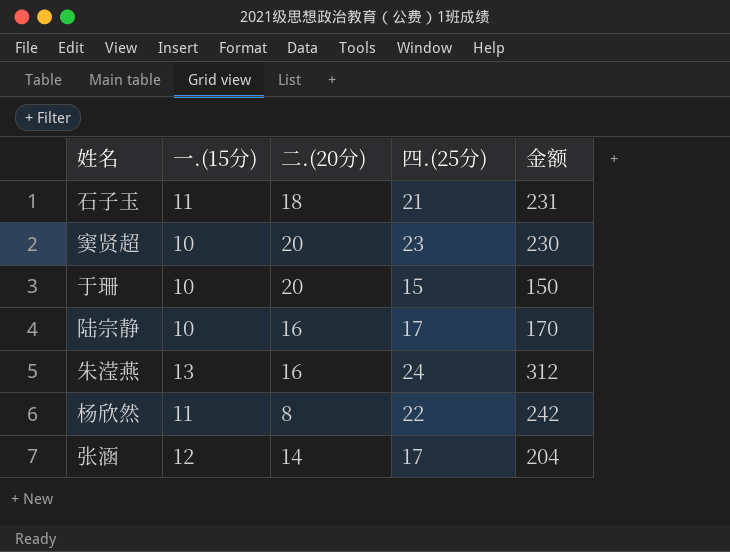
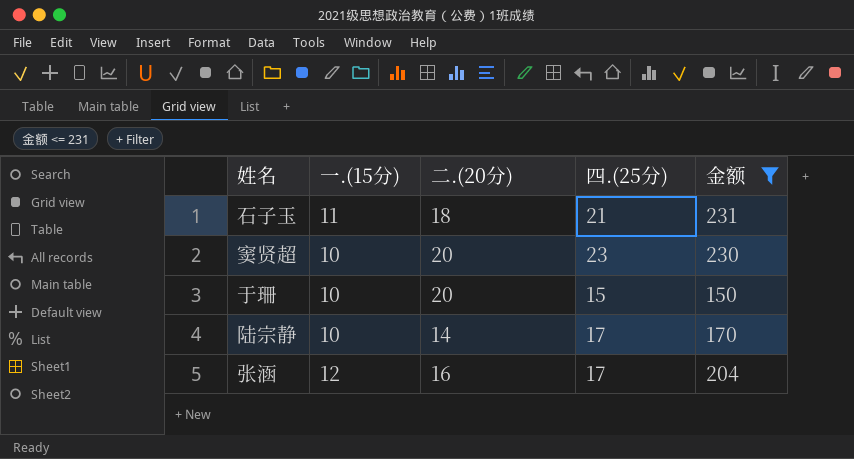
filter: none -> 金额 <= 231
陆宗静 | 二.(20分): 16 -> 14
张涵 | 二.(20分): 14 -> 16

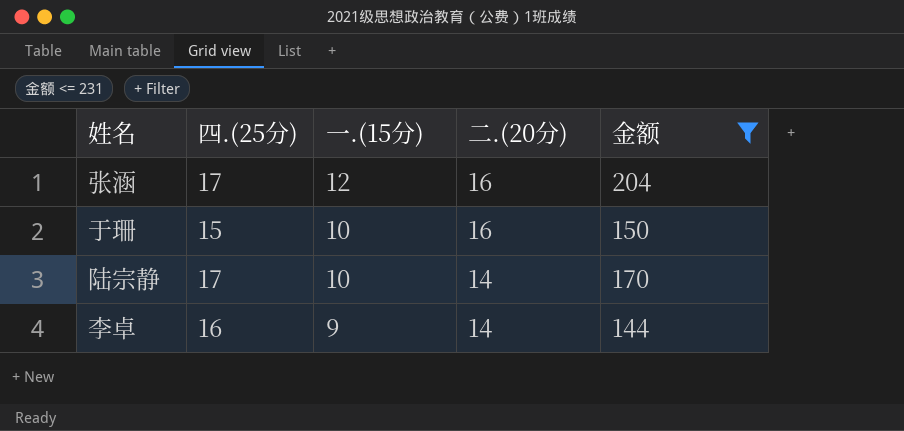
row order: none -> 一.(15分) descending
column 四.(25分) | position: 4 -> 2
row 石子玉: 11 | 18 | 21 | 231 -> none
row 窦贤超: 10 | 20 | 23 | 230 -> none
于珊 | 二.(20分): 20 -> 16
row 李卓: none -> 16 | 9 | 14 | 144

